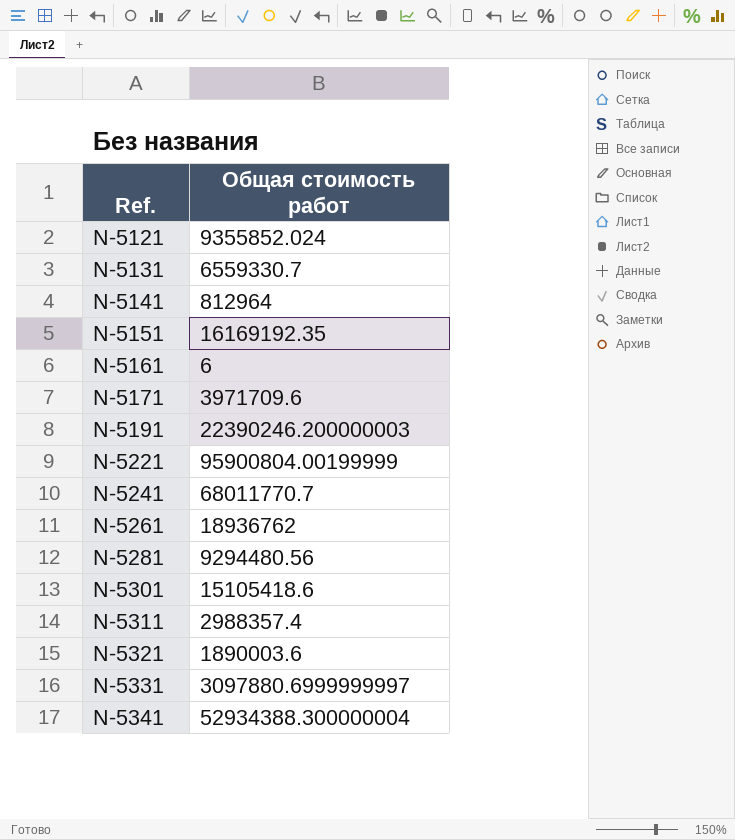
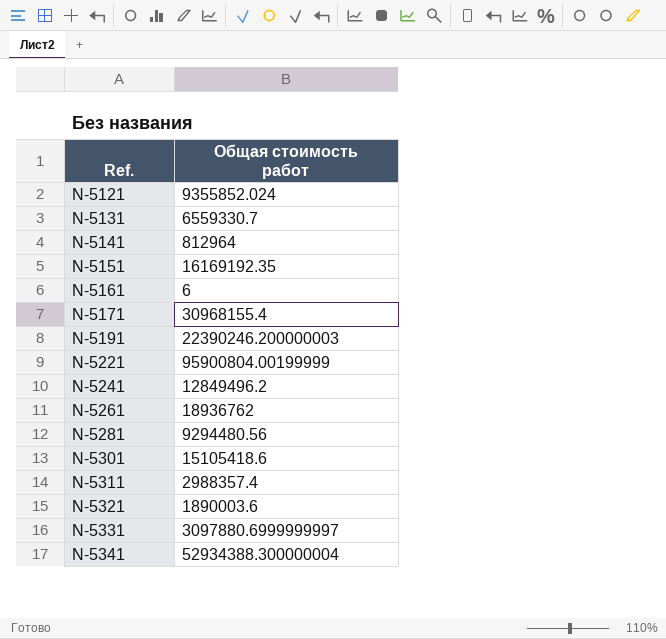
N-5171 | Общая стоимость работ: 3971709.6 -> 30968155.4
N-5241 | Общая стоимость работ: 68011770.7 -> 12849496.2

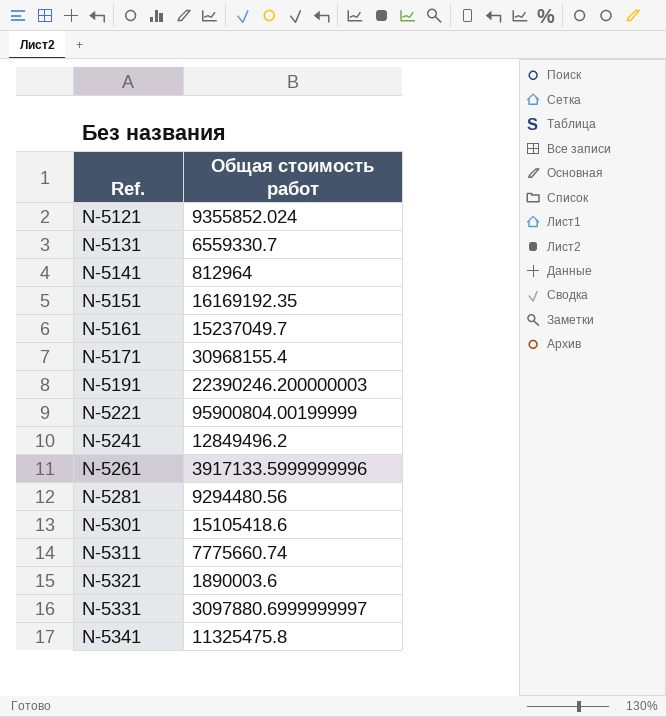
N-5161 | Общая стоимость работ: 6 -> 15237049.7
N-5261 | Общая стоимость работ: 18936762 -> 3917133.5999999996
N-5311 | Общая стоимость работ: 2988357.4 -> 7775660.74
N-5341 | Общая стоимость работ: 52934388.300000004 -> 11325475.8

